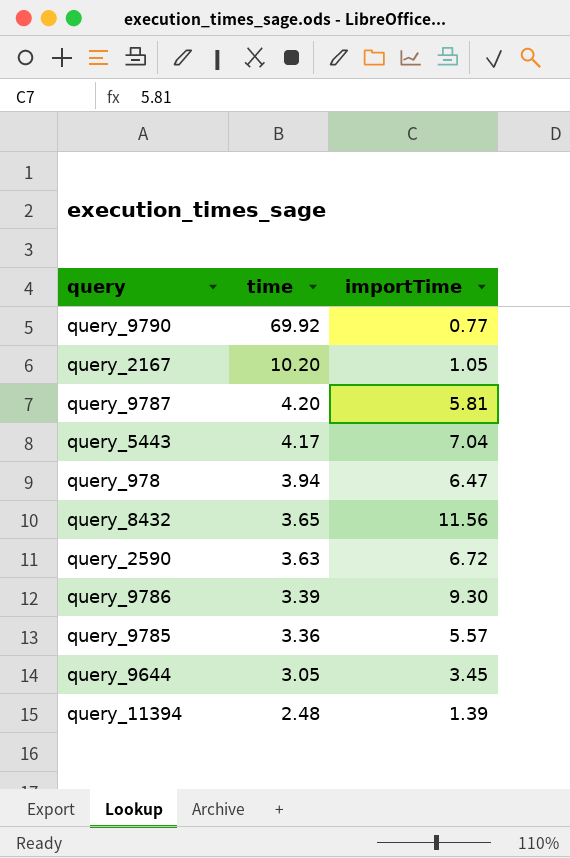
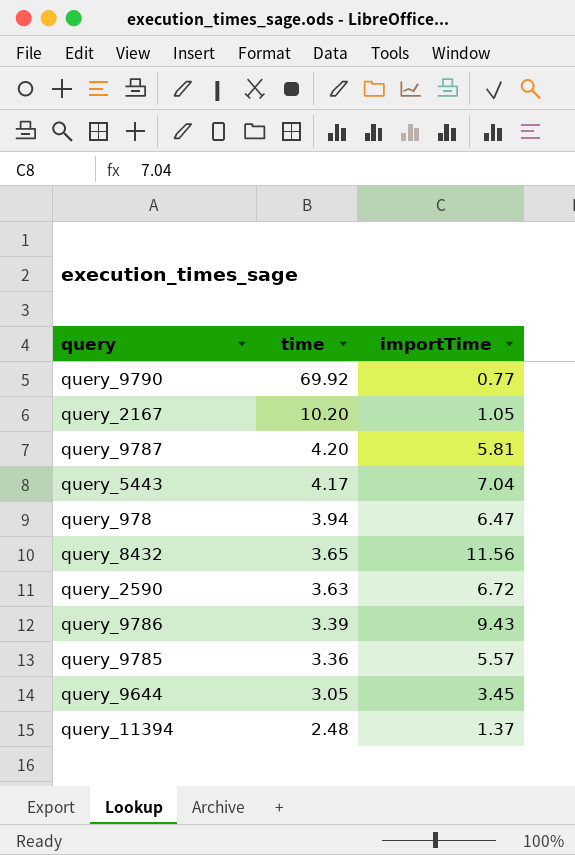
query_9786 | importTime: 9.30 -> 9.43
query_11394 | importTime: 1.39 -> 1.37

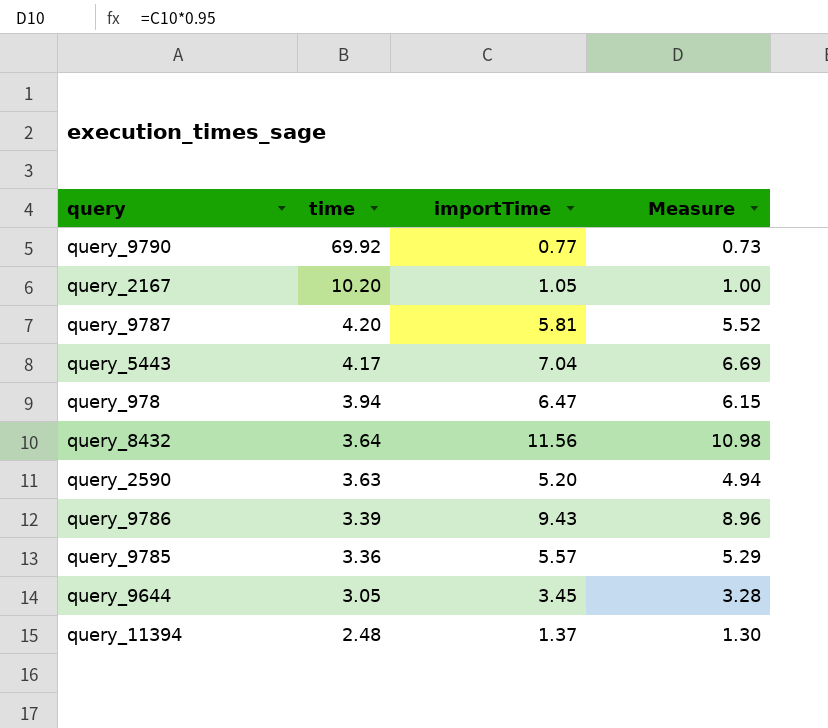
column Measure | formula: none -> [importTime] * 0.95
query_8432 | time: 3.65 -> 3.64
query_2590 | importTime: 6.72 -> 5.20

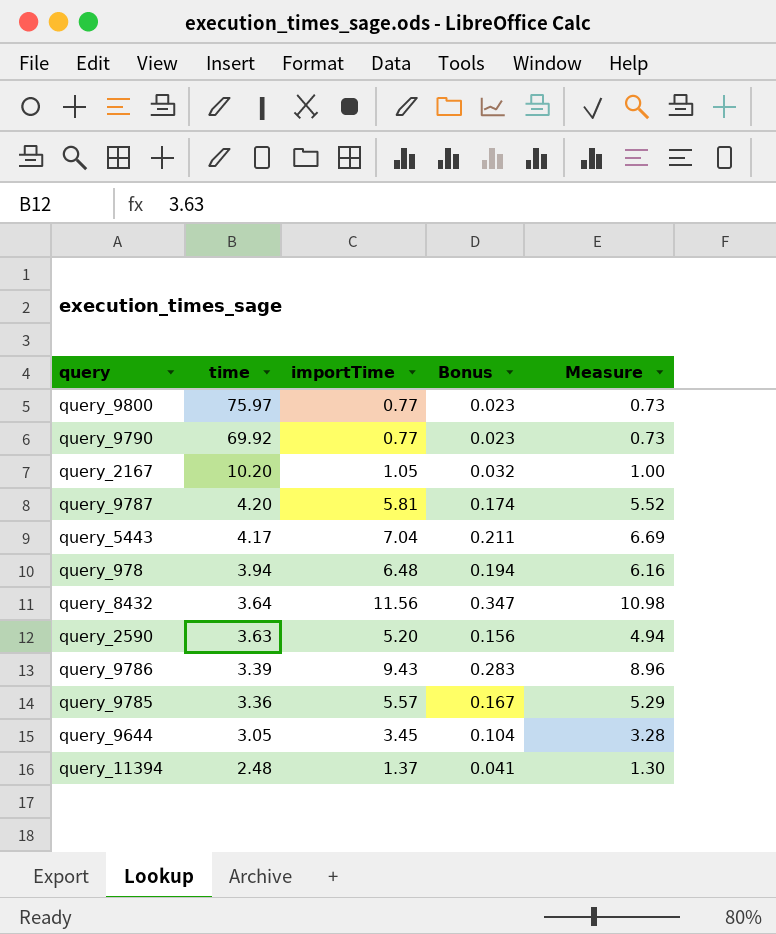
column Bonus | formula: none -> [importTime] * 0.03
row query_9800: none -> 75.97 | 0.77 | 0.023 | 0.73
query_978 | importTime: 6.47 -> 6.48
query_978 | Measure: 6.15 -> 6.16

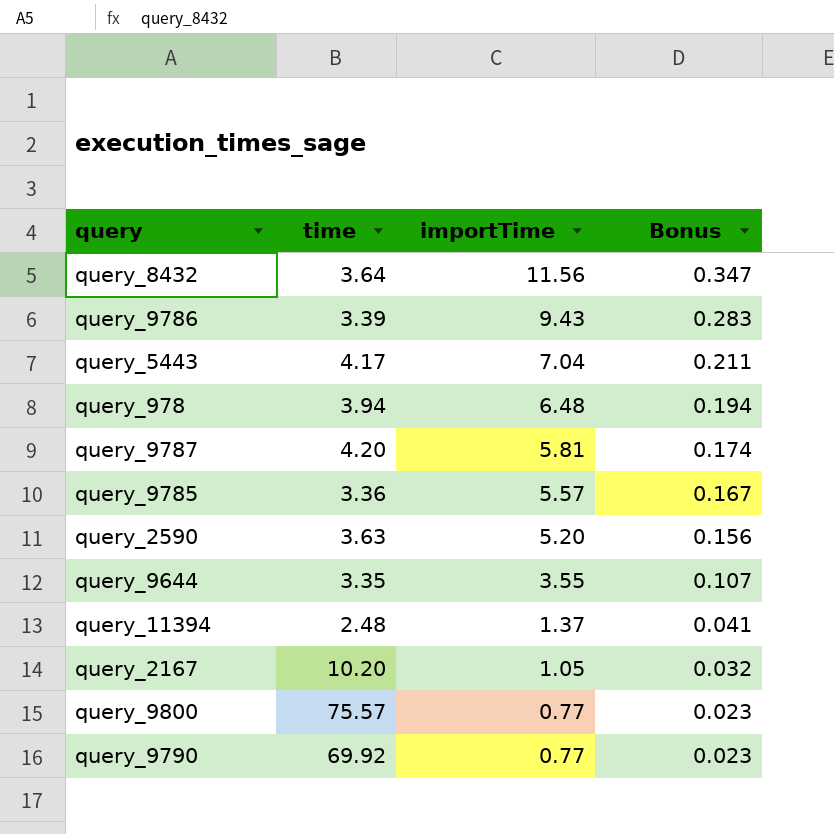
row order: time descending -> importTime descending
column Measure | formula: [importTime] * 0.95 -> none
query_9644 | time: 3.05 -> 3.35
query_9644 | importTime: 3.45 -> 3.55
query_9644 | Bonus: 0.104 -> 0.107
query_9800 | time: 75.97 -> 75.57

